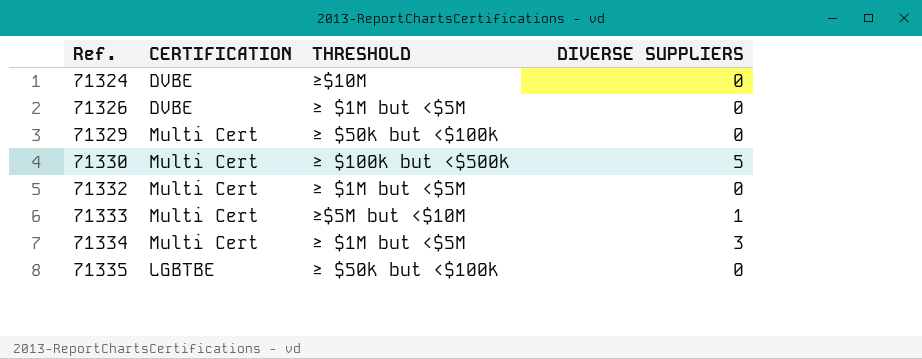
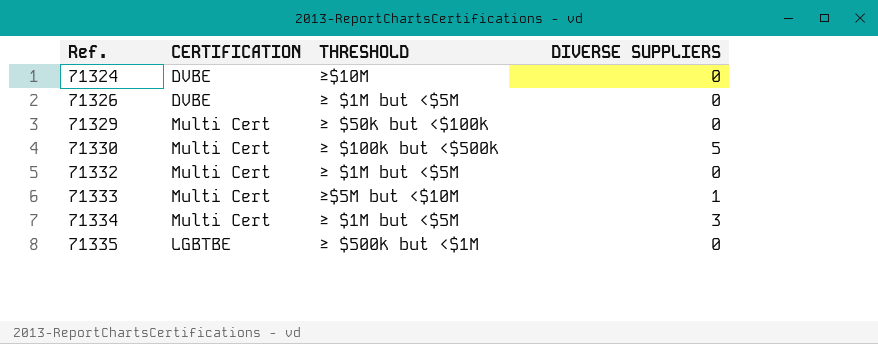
71335 | THRESHOLD: ≥ $50k but <$100k -> ≥ $500k but <$1M

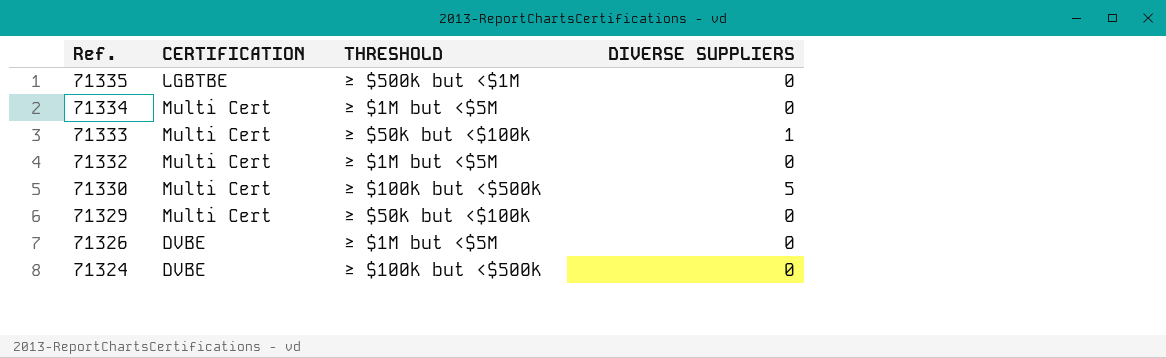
row order: Ref. ascending -> Ref. descending
71334 | DIVERSE SUPPLIERS: 3 -> 0
71333 | THRESHOLD: ≥$5M but <$10M -> ≥ $50k but <$100k
71324 | THRESHOLD: ≥$10M -> ≥ $100k but <$500k

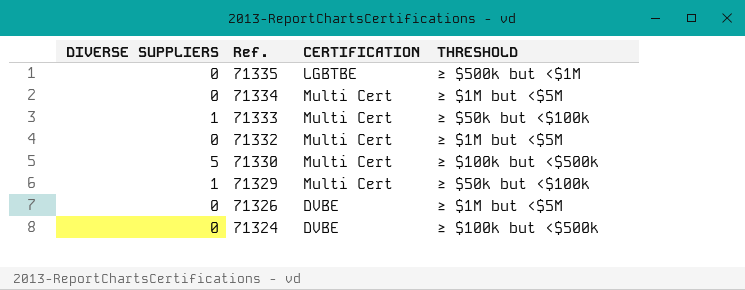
column DIVERSE SUPPLIERS | position: 4 -> 1
71329 | DIVERSE SUPPLIERS: 0 -> 1

